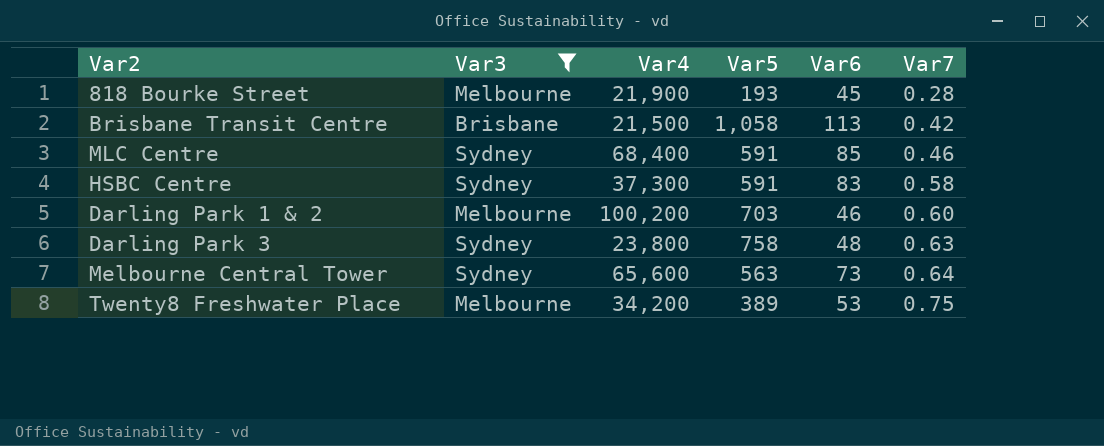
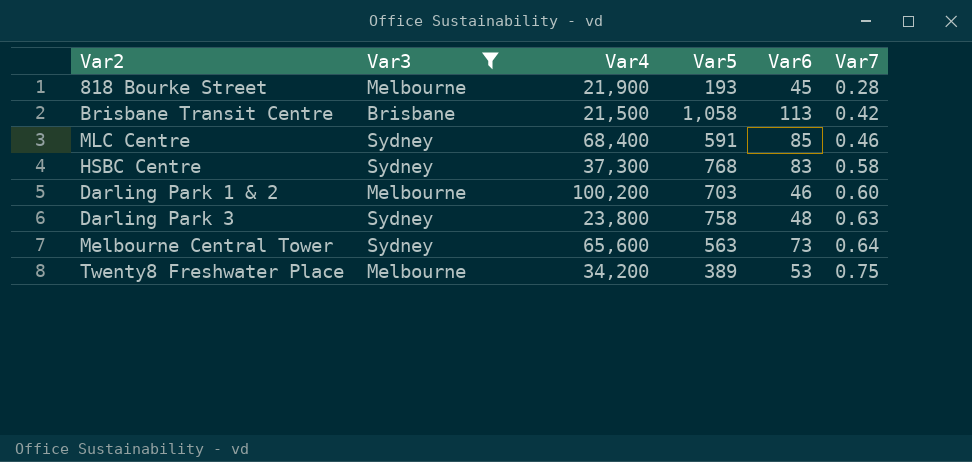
HSBC Centre | Var5: 591 -> 768

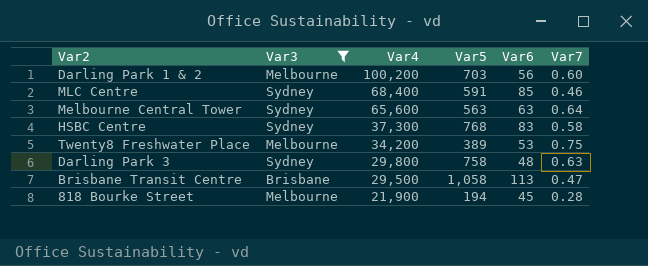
row order: Var7 ascending -> Var4 descending
Darling Park 1 & 2 | Var6: 46 -> 56
Melbourne Central Tower | Var6: 73 -> 63
Darling Park 3 | Var4: 23,800 -> 29,800
Brisbane Transit Centre | Var4: 21,500 -> 29,500
Brisbane Transit Centre | Var7: 0.42 -> 0.47
818 Bourke Street | Var5: 193 -> 194

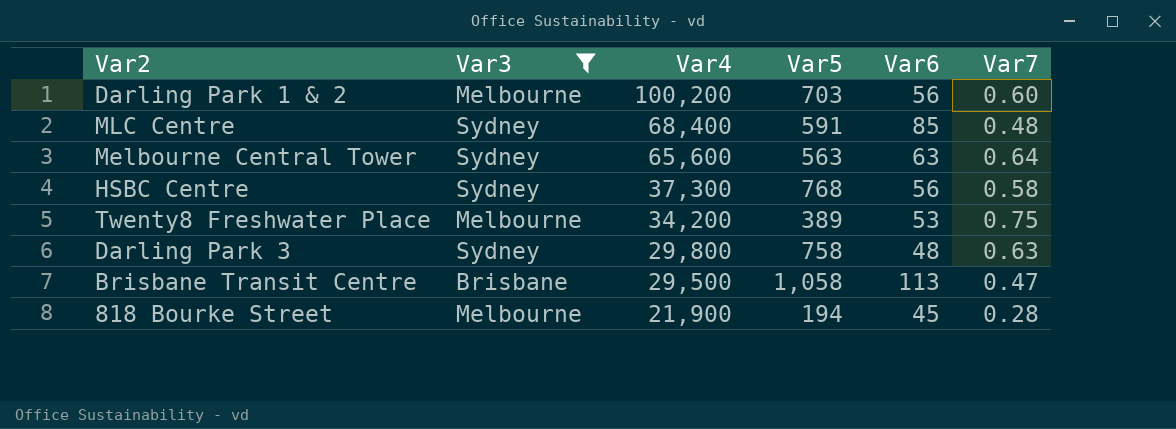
MLC Centre | Var7: 0.46 -> 0.48
HSBC Centre | Var6: 83 -> 56

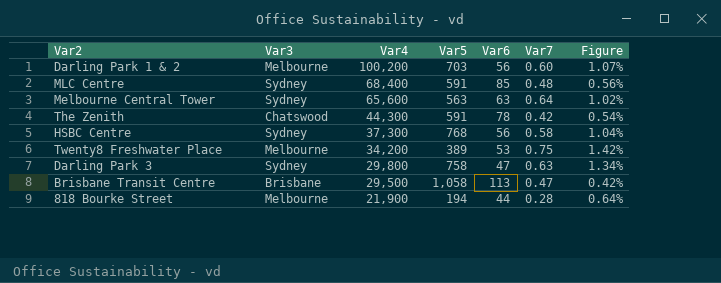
filter: Var3 != Chatswood -> none
column Figure | formula: none -> [Var7] / [Var6]
Darling Park 3 | Var6: 48 -> 47
818 Bourke Street | Var6: 45 -> 44

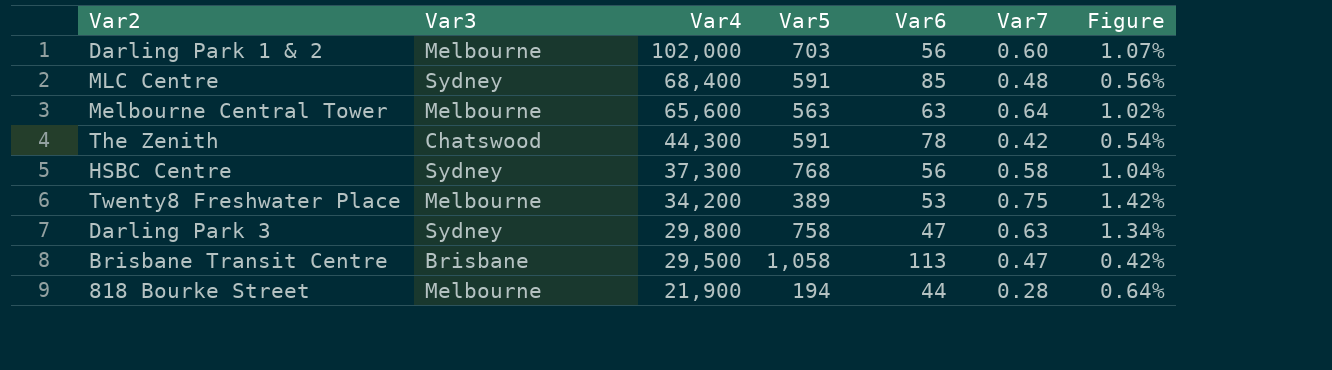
Darling Park 1 & 2 | Var4: 100,200 -> 102,000
Melbourne Central Tower | Var3: Sydney -> Melbourne

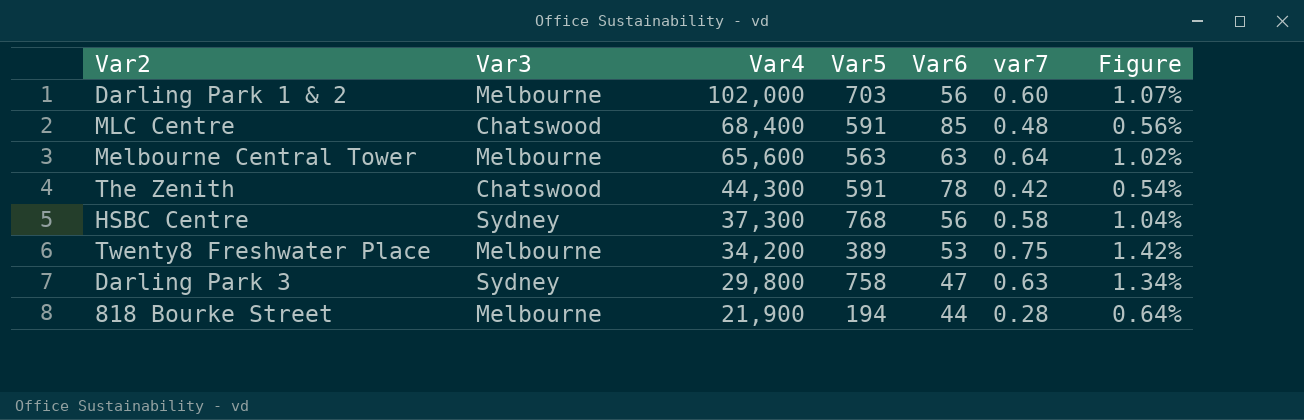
column name: Var7 -> var7
row Brisbane Transit Centre: Brisbane | 29,500 | 1,058 | 113 | 0.47 | 0.42% -> none
MLC Centre | Var3: Sydney -> Chatswood

